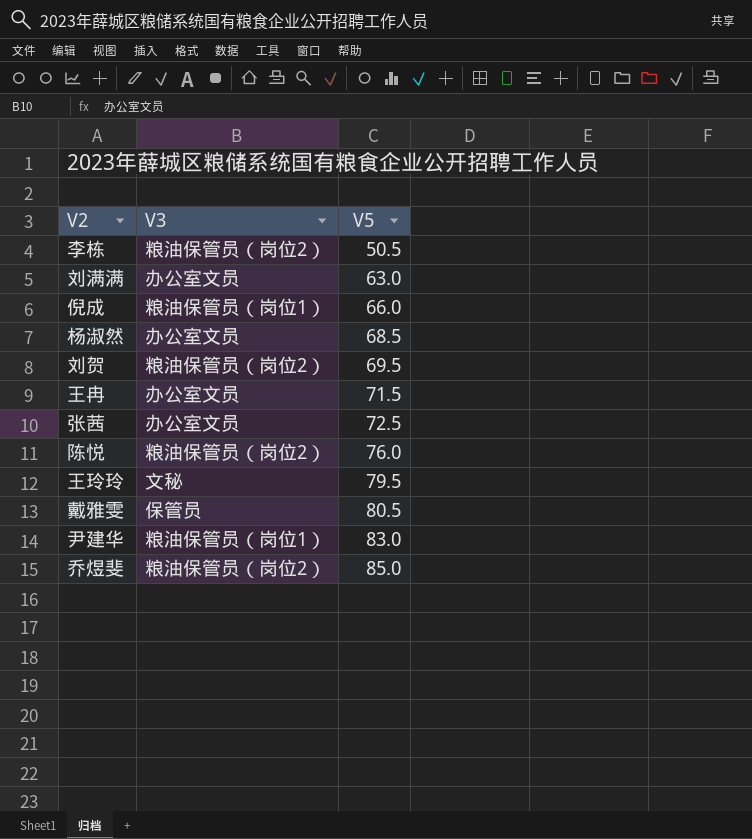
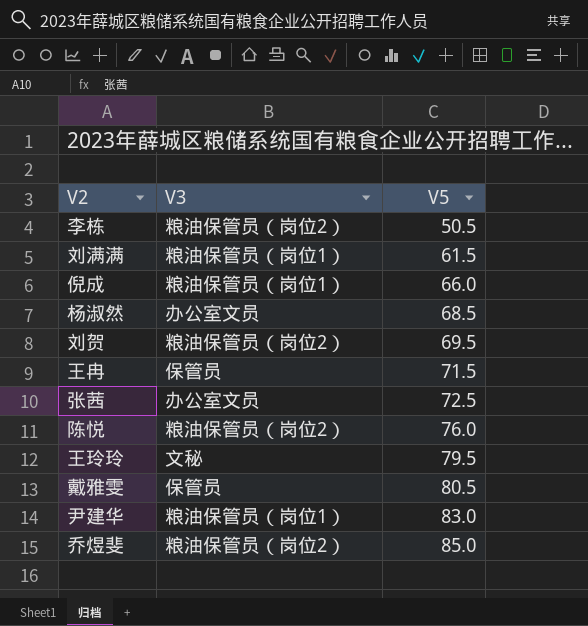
刘满满 | V3: 办公室文员 -> 粮油保管员（岗位1）
刘满满 | V5: 63.0 -> 61.5
王冉 | V3: 办公室文员 -> 保管员

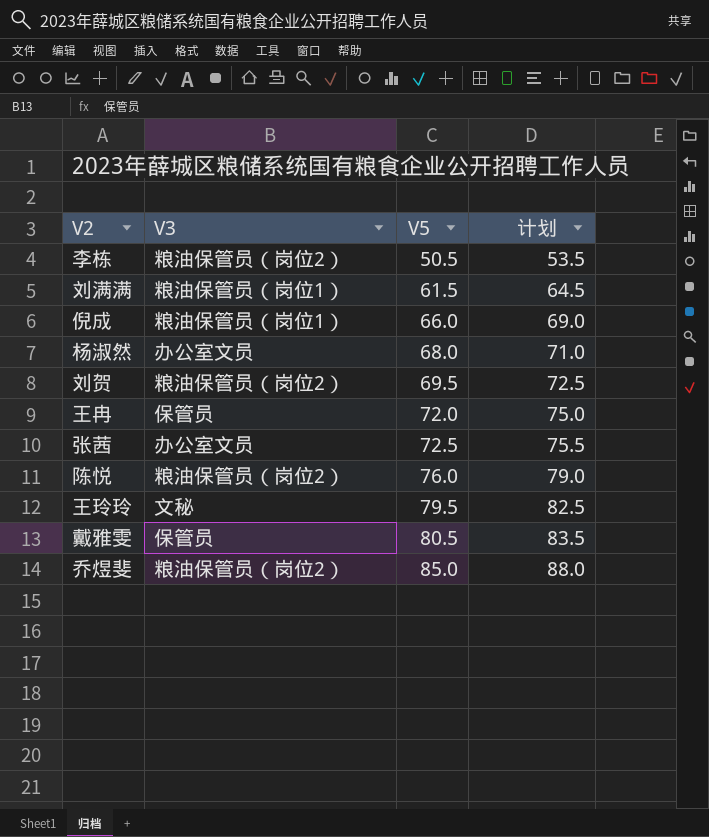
column 计划 | formula: none -> [V5] + 3
row 尹建华: 粮油保管员（岗位1） | 83.0 -> none
杨淑然 | V5: 68.5 -> 68.0
王冉 | V5: 71.5 -> 72.0

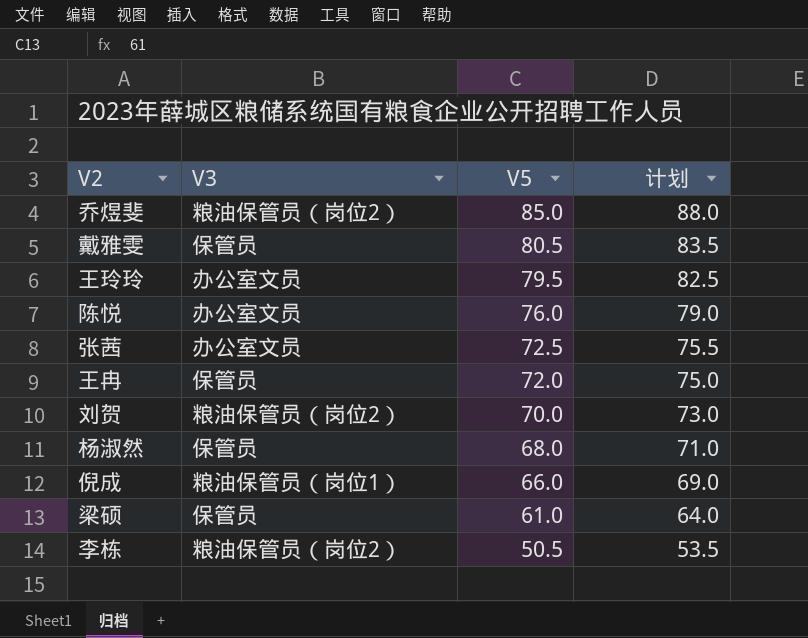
row order: V5 ascending -> V5 descending
row 刘满满: 粮油保管员（岗位1） | 61.5 | 64.5 -> none
王玲玲 | V3: 文秘 -> 办公室文员
陈悦 | V3: 粮油保管员（岗位2） -> 办公室文员
刘贺 | V5: 69.5 -> 70.0
刘贺 | 计划: 72.5 -> 73.0
杨淑然 | V3: 办公室文员 -> 保管员
row 梁硕: none -> 保管员 | 61.0 | 64.0

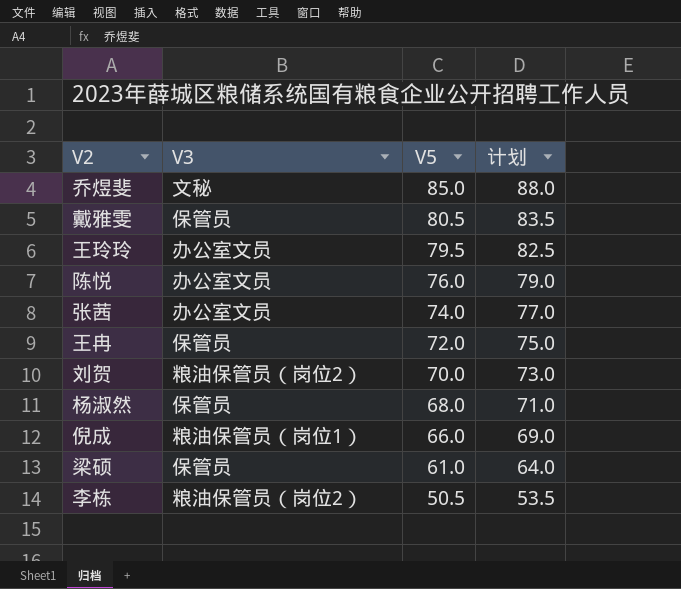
乔煜斐 | V3: 粮油保管员（岗位2） -> 文秘
张茜 | V5: 72.5 -> 74.0
张茜 | 计划: 75.5 -> 77.0

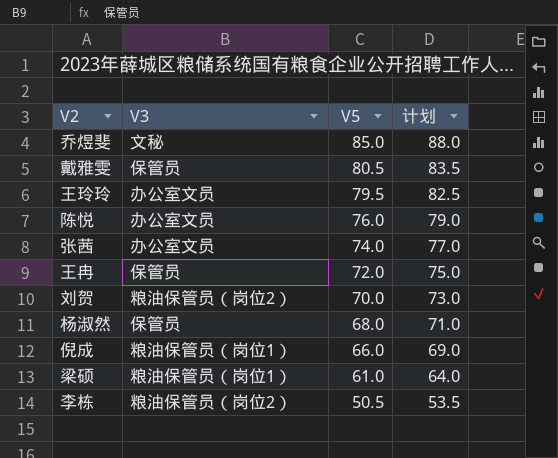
梁硕 | V3: 保管员 -> 粮油保管员（岗位1）

